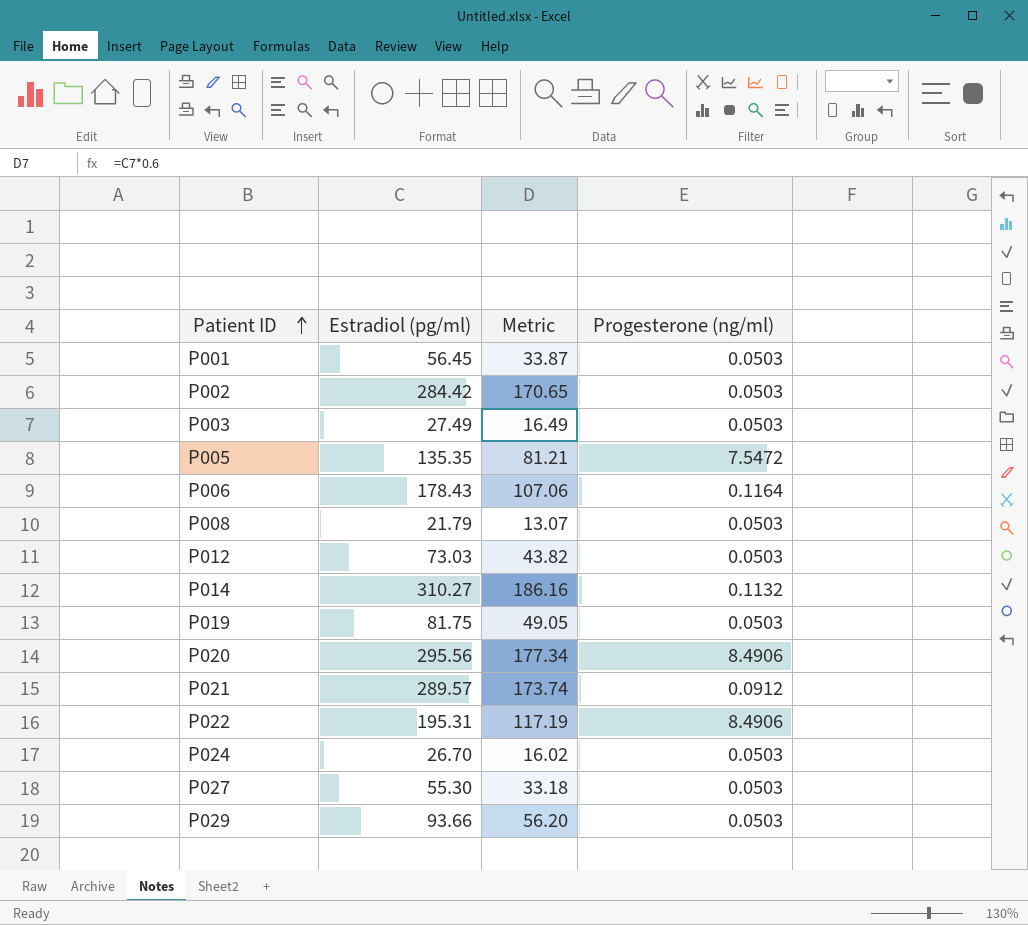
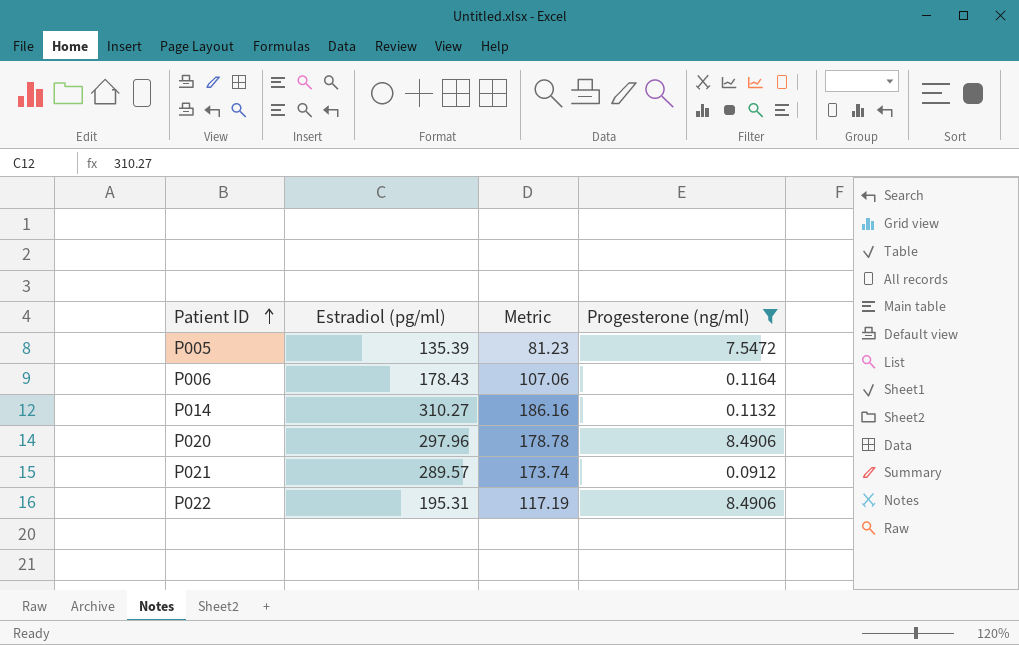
filter: none -> Progesterone (ng/ml) != 0.0503
P005 | Estradiol (pg/ml): 135.35 -> 135.39
P005 | Metric: 81.21 -> 81.23
P020 | Estradiol (pg/ml): 295.56 -> 297.96
P020 | Metric: 177.34 -> 178.78

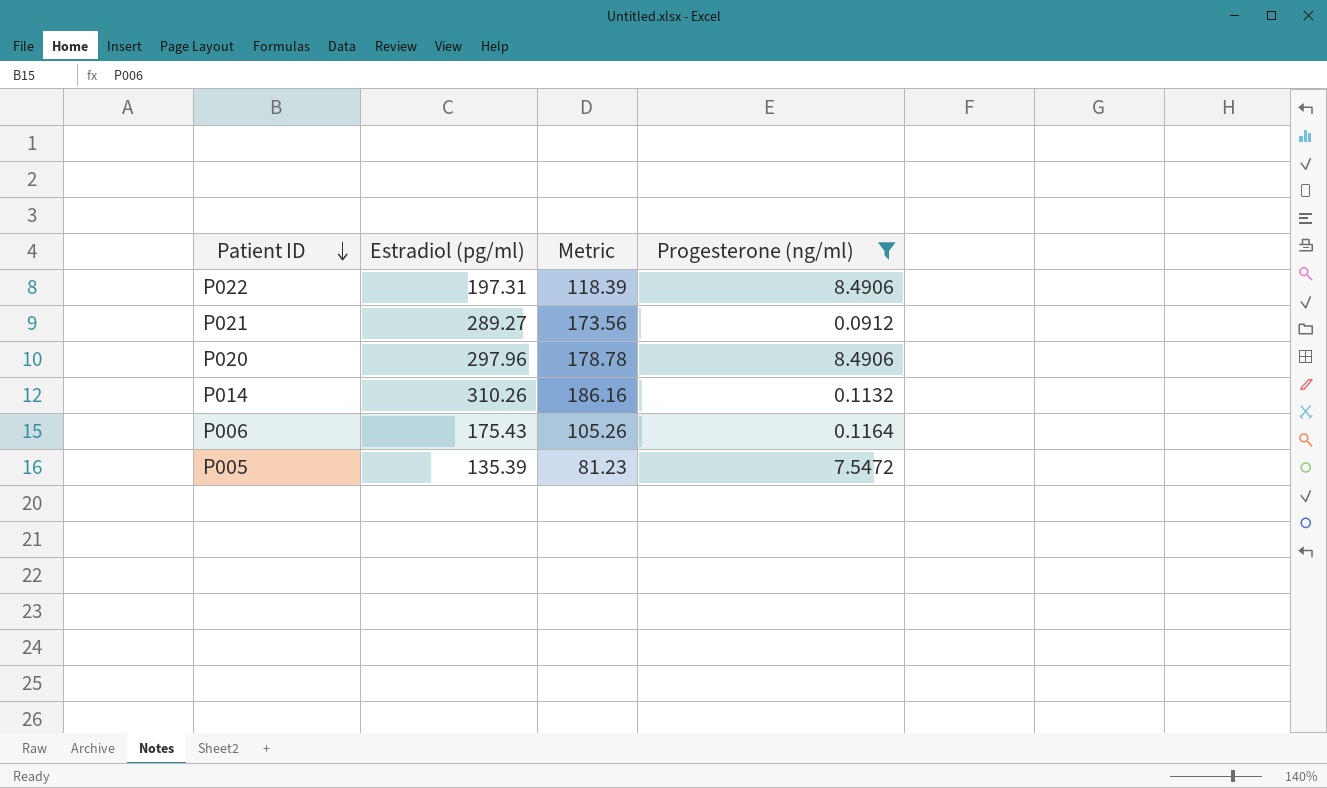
row order: Patient ID ascending -> Patient ID descending
P022 | Estradiol (pg/ml): 195.31 -> 197.31
P022 | Metric: 117.19 -> 118.39
P021 | Estradiol (pg/ml): 289.57 -> 289.27
P021 | Metric: 173.74 -> 173.56
P014 | Estradiol (pg/ml): 310.27 -> 310.26
P006 | Estradiol (pg/ml): 178.43 -> 175.43
P006 | Metric: 107.06 -> 105.26

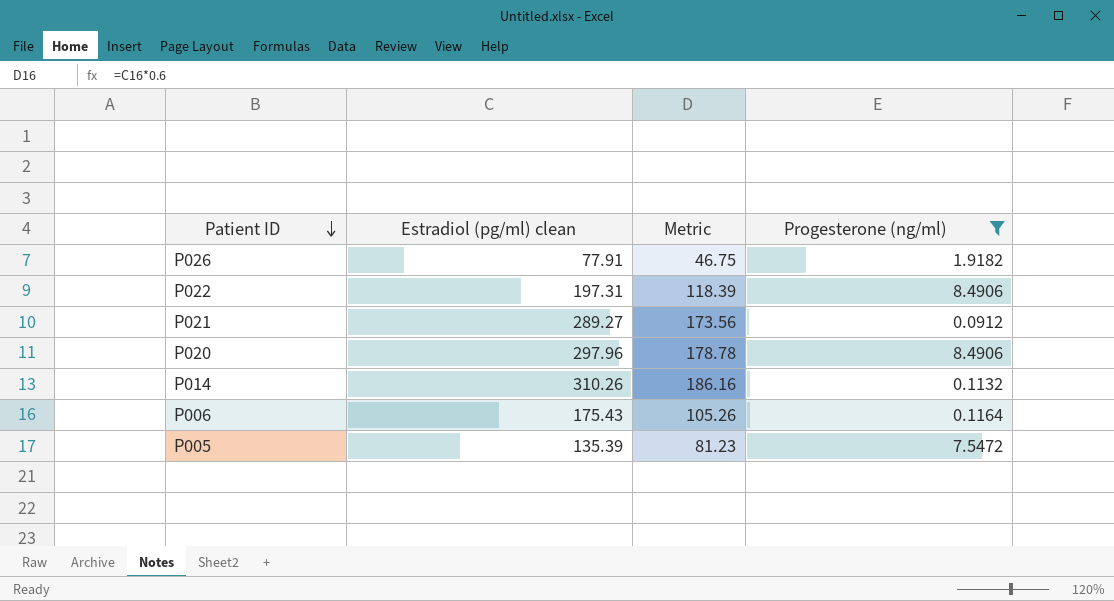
column name: Estradiol (pg/ml) -> Estradiol (pg/ml) clean
row P026: none -> 77.91 | 46.75 | 1.9182

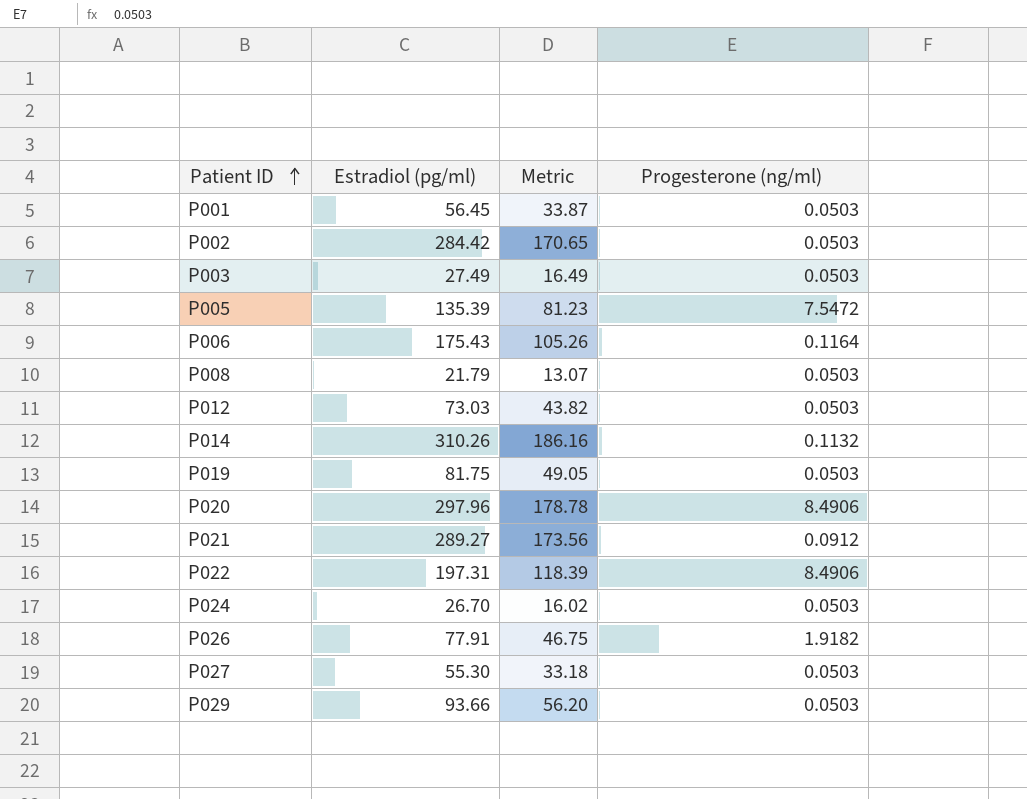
filter: Progesterone (ng/ml) != 0.0503 -> none
row order: Patient ID descending -> Patient ID ascending
column name: Estradiol (pg/ml) clean -> Estradiol (pg/ml)

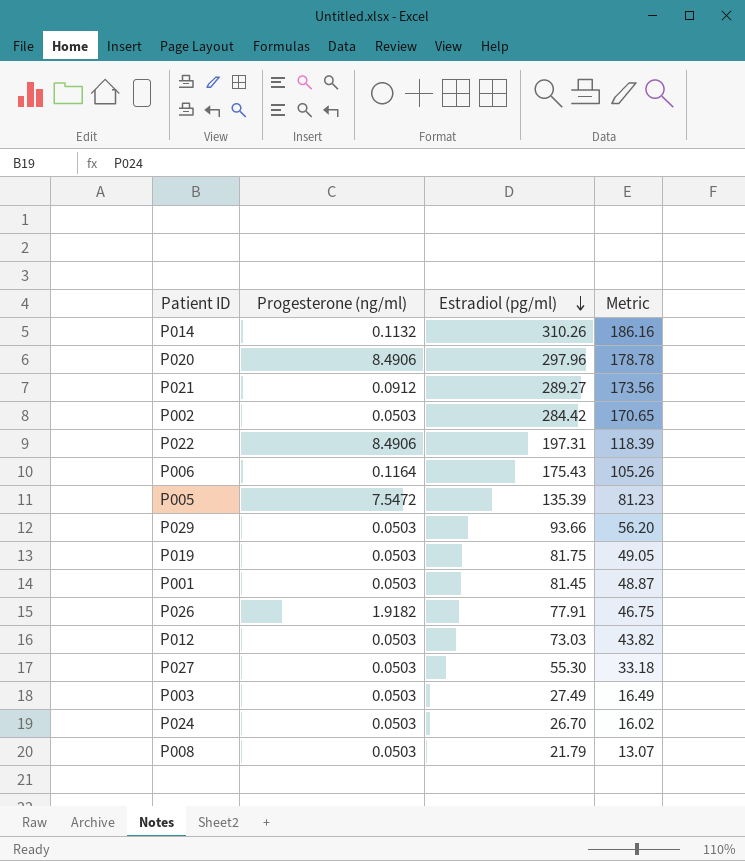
row order: Patient ID ascending -> Estradiol (pg/ml) descending
column Progesterone (ng/ml) | position: 4 -> 2
P001 | Estradiol (pg/ml): 56.45 -> 81.45
P001 | Metric: 33.87 -> 48.87

